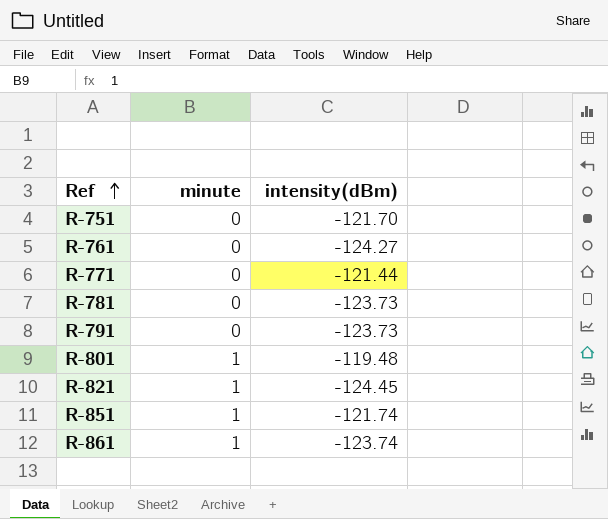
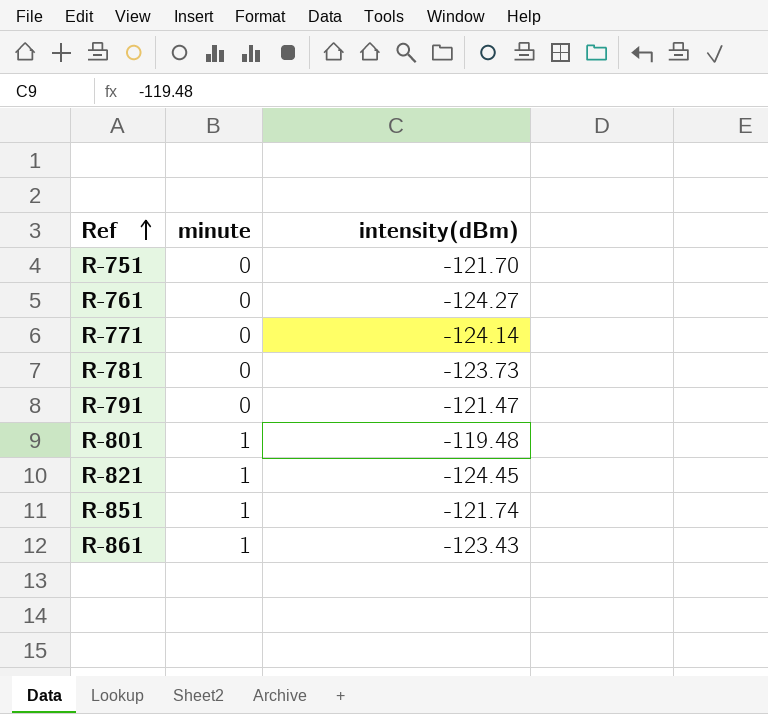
R-771 | intensity(dBm): -121.44 -> -124.14
R-791 | intensity(dBm): -123.73 -> -121.47
R-861 | intensity(dBm): -123.74 -> -123.43

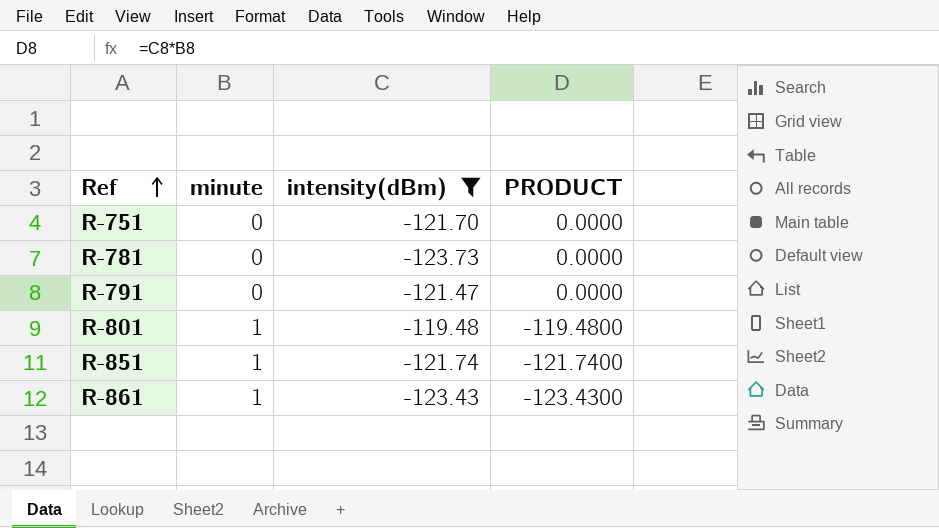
filter: none -> intensity(dBm) >= -123.73
column PRODUCT | formula: none -> [minute] * [intensity(dBm)]

